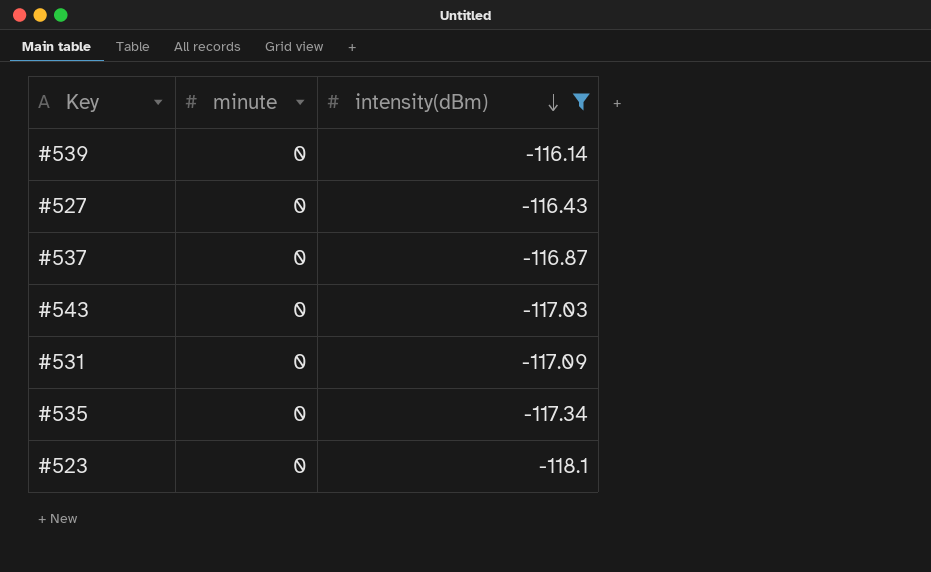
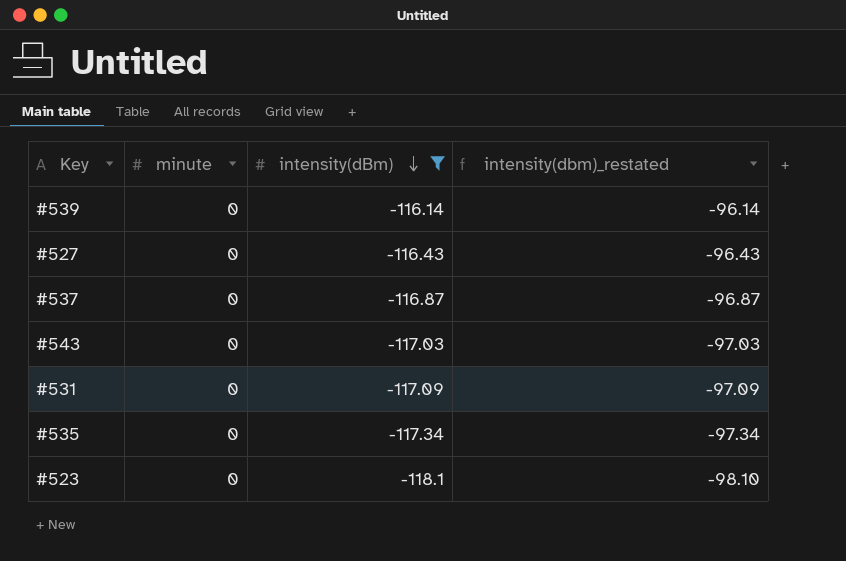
column intensity(dbm)_restated | formula: none -> [intensity(dBm)] + 20

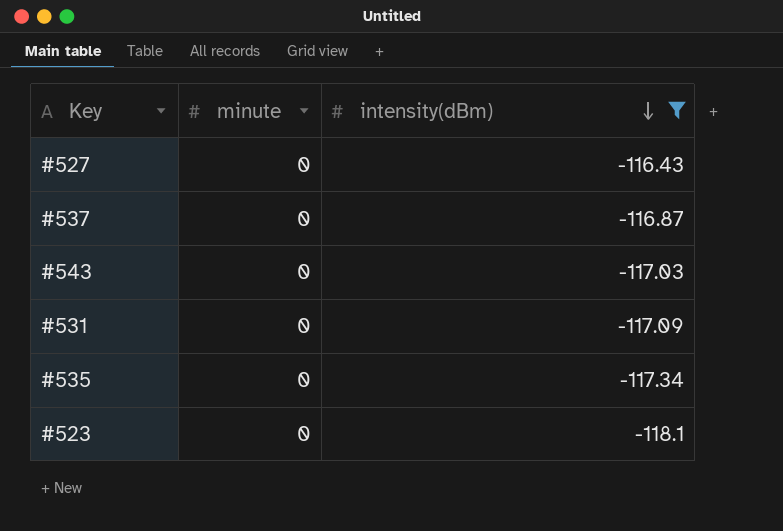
column intensity(dbm)_restated | formula: [intensity(dBm)] + 20 -> none
row #539: 0 | -116.14 | -96.14 -> none

